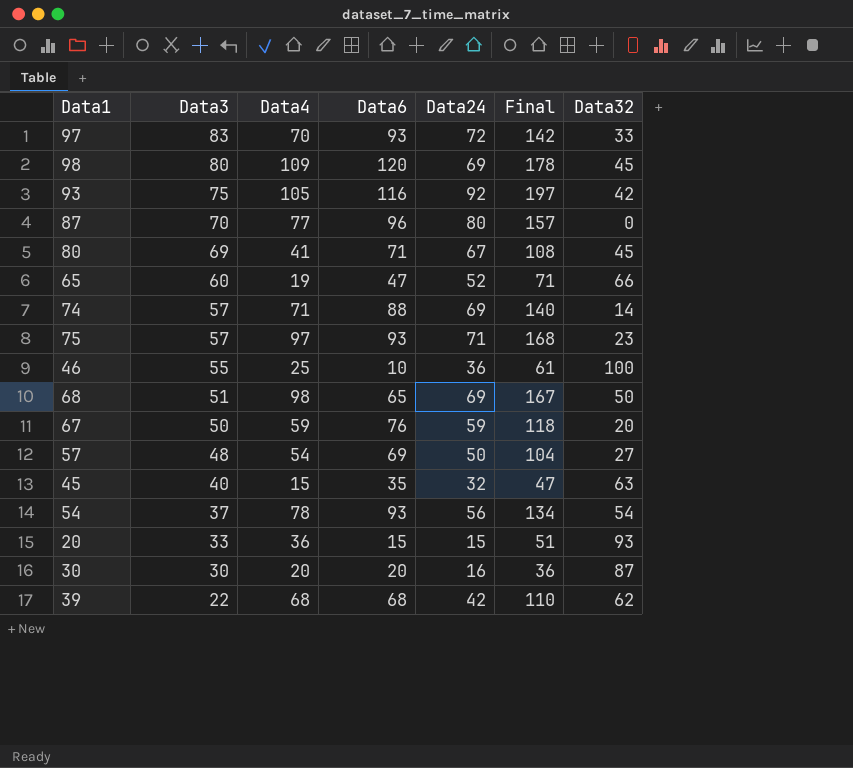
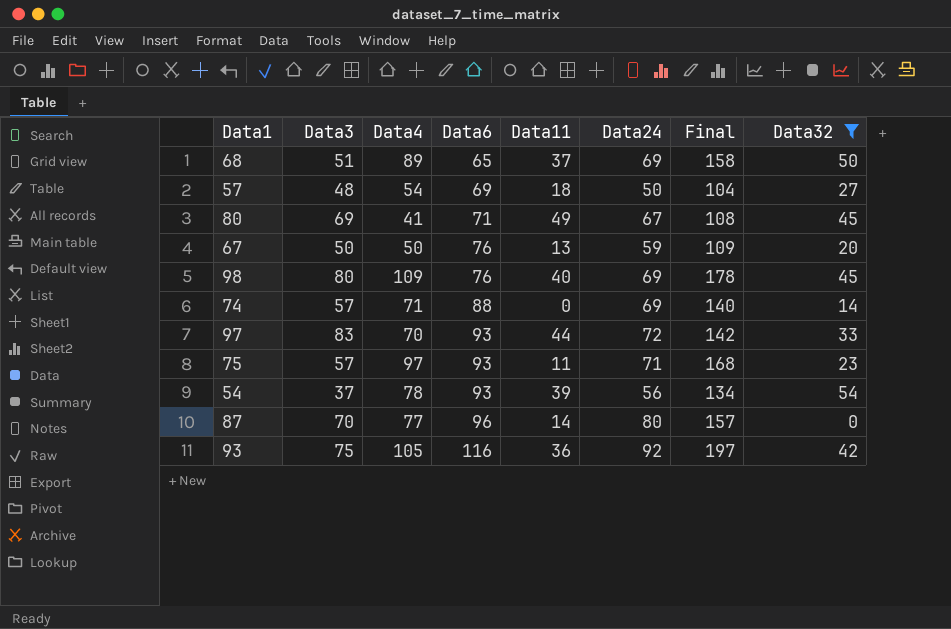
filter: none -> Data32 <= 54
row order: Data3 descending -> Data6 ascending
column Data11 | position: none -> 5
68 | Data4: 98 -> 89
68 | Final: 167 -> 158
67 | Data4: 59 -> 50
67 | Final: 118 -> 109
98 | Data6: 120 -> 76

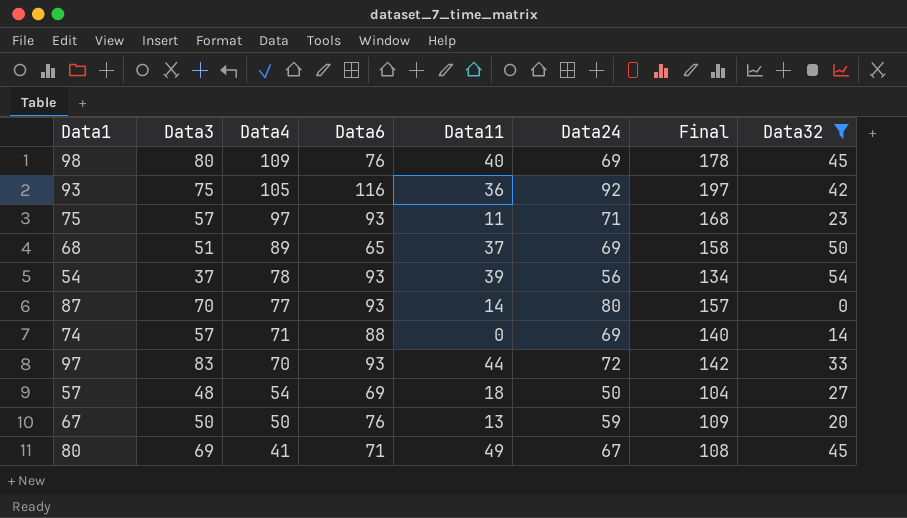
row order: Data6 ascending -> Data4 descending
87 | Data6: 96 -> 93

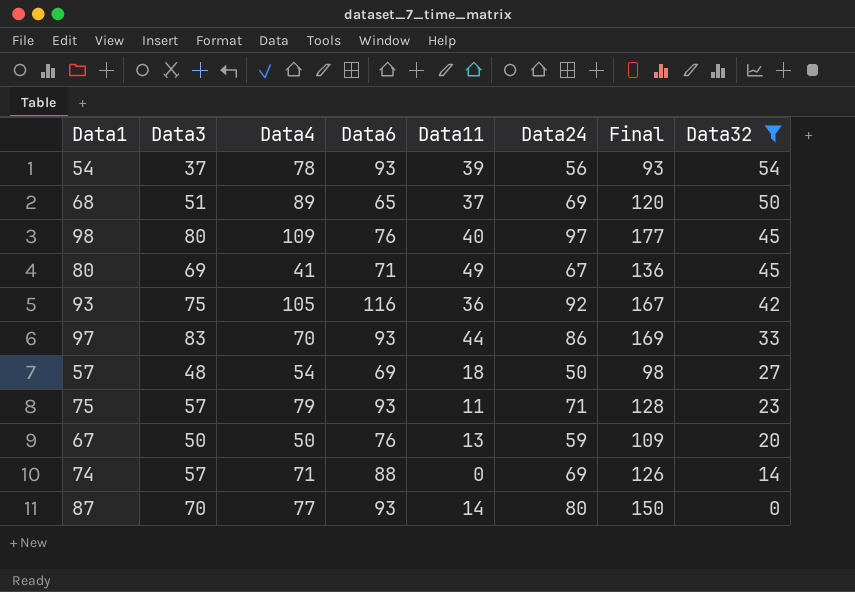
row order: Data4 descending -> Data32 descending
column Final | formula: [Data4] + [Data24] -> [Data3] + [Data24]
98 | Data24: 69 -> 97
97 | Data24: 72 -> 86
75 | Data4: 97 -> 79

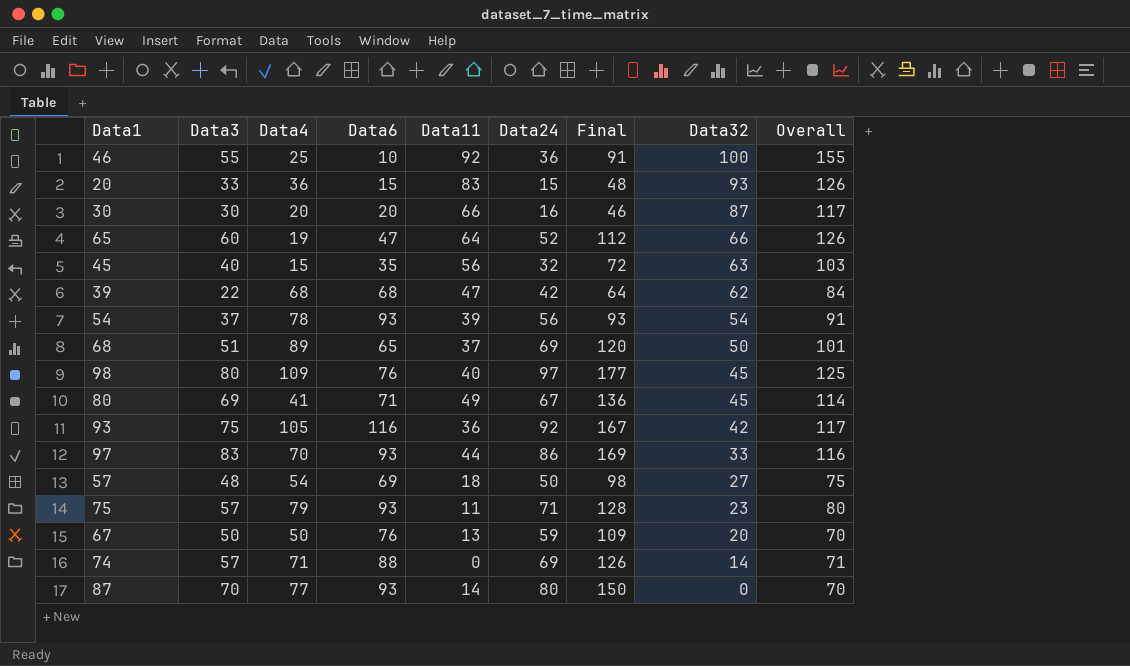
filter: Data32 <= 54 -> none
column Overall | formula: none -> [Data3] + [Data32]

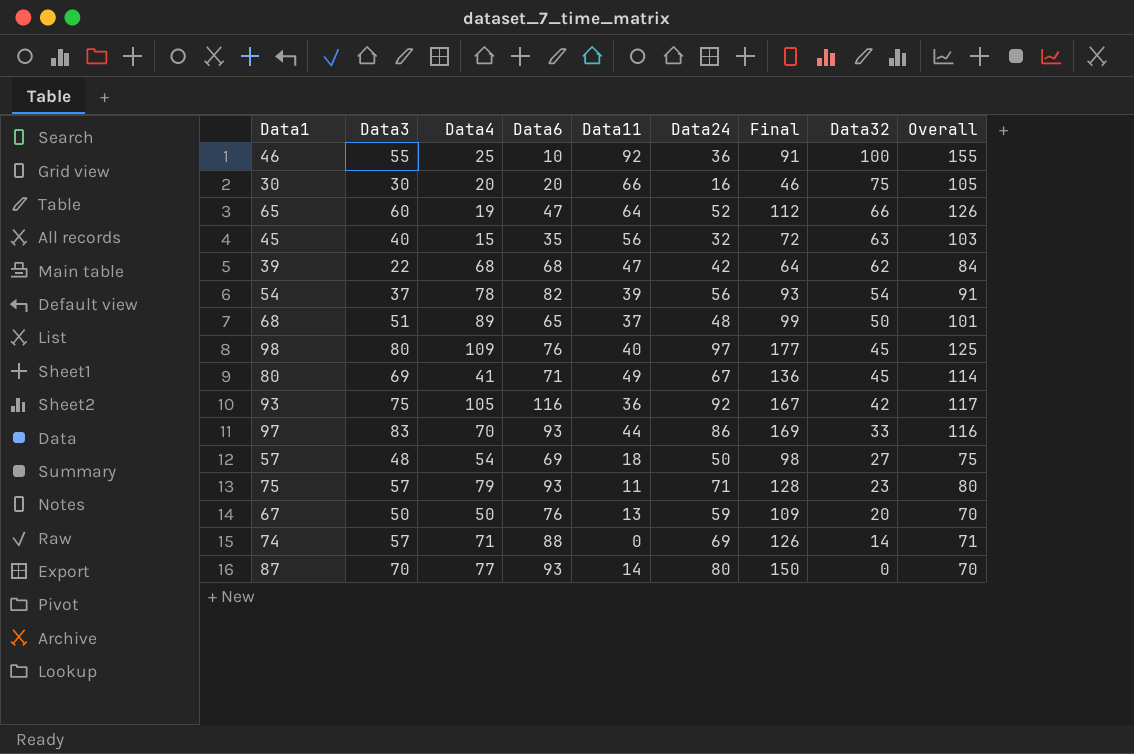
row 20: 33 | 36 | 15 | 83 | 15 | 48 | 93 | 126 -> none
30 | Data32: 87 -> 75
30 | Overall: 117 -> 105
54 | Data6: 93 -> 82
68 | Data24: 69 -> 48
68 | Final: 120 -> 99

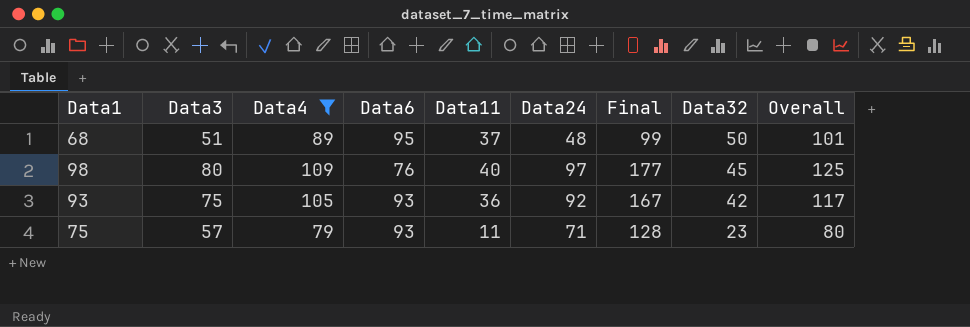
filter: none -> Data4 >= 79
68 | Data6: 65 -> 95
93 | Data6: 116 -> 93

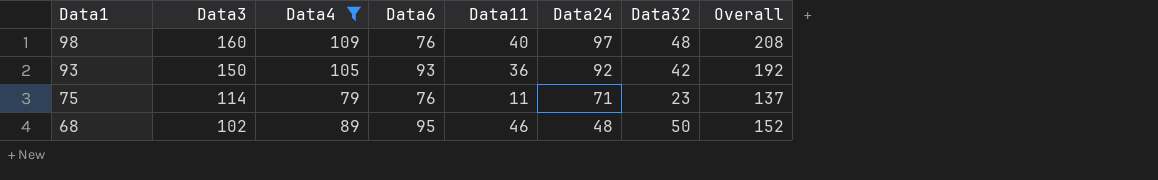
row order: Data32 descending -> Data1 descending
column Final | formula: [Data3] + [Data24] -> none
98 | Data3: 80 -> 160
98 | Data32: 45 -> 48
98 | Overall: 125 -> 208
93 | Data3: 75 -> 150
93 | Overall: 117 -> 192
75 | Data3: 57 -> 114
75 | Data6: 93 -> 76
75 | Overall: 80 -> 137
68 | Data3: 51 -> 102
68 | Data11: 37 -> 46
68 | Overall: 101 -> 152

